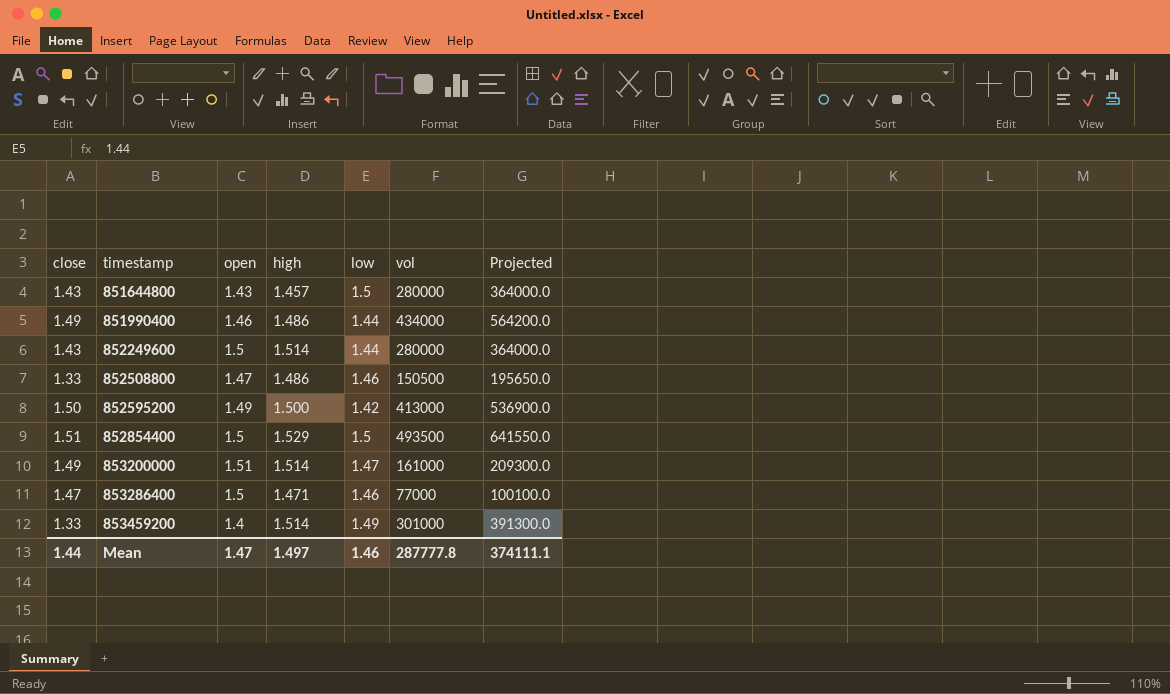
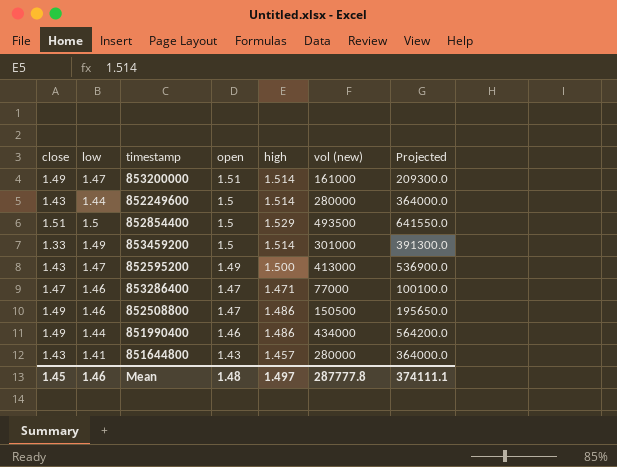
row order: timestamp ascending -> open descending
column low | position: 5 -> 2
column name: vol -> vol (new)
853459200 | open: 1.4 -> 1.5
852595200 | close: 1.50 -> 1.43
852595200 | low: 1.42 -> 1.47
853286400 | open: 1.5 -> 1.47
852508800 | close: 1.33 -> 1.49
851644800 | low: 1.5 -> 1.41
Mean | close: 1.44 -> 1.45
Mean | open: 1.47 -> 1.48

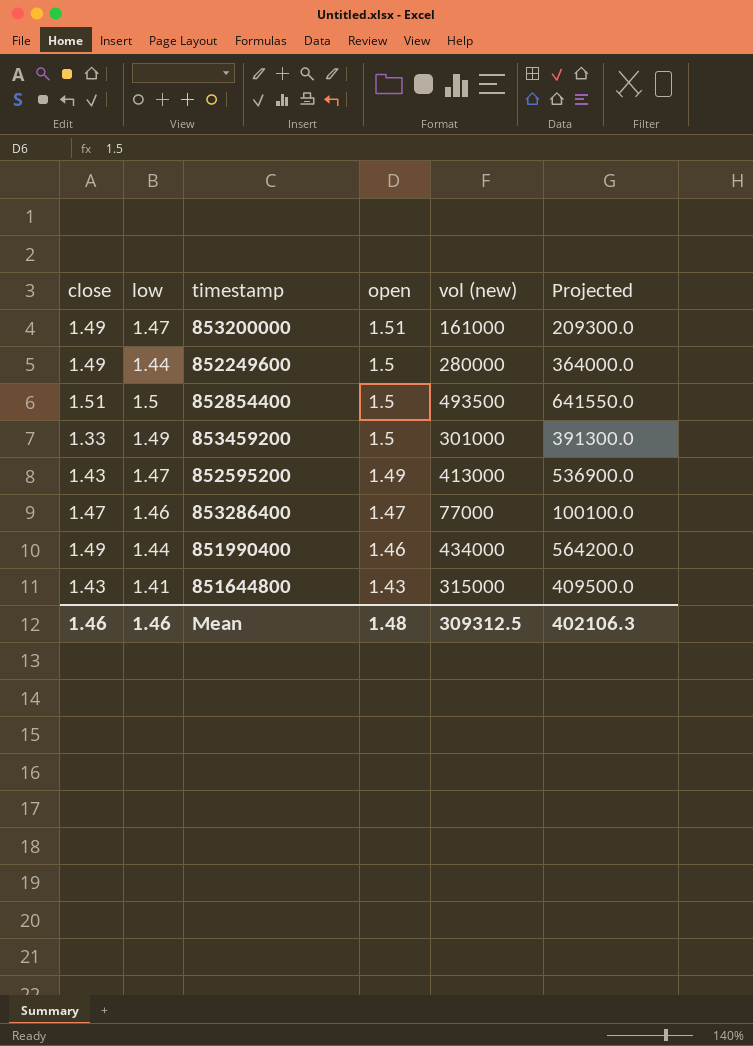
column high | position: 5 -> none
row 852508800: 1.49 | 1.46 | 1.47 | 1.486 | 150500 | 195650.0 -> none
852249600 | close: 1.43 -> 1.49
851644800 | vol (new): 280000 -> 315000
851644800 | Projected: 364000.0 -> 409500.0
Mean | close: 1.45 -> 1.46
Mean | vol (new): 287777.8 -> 309312.5
Mean | Projected: 374111.1 -> 402106.3

